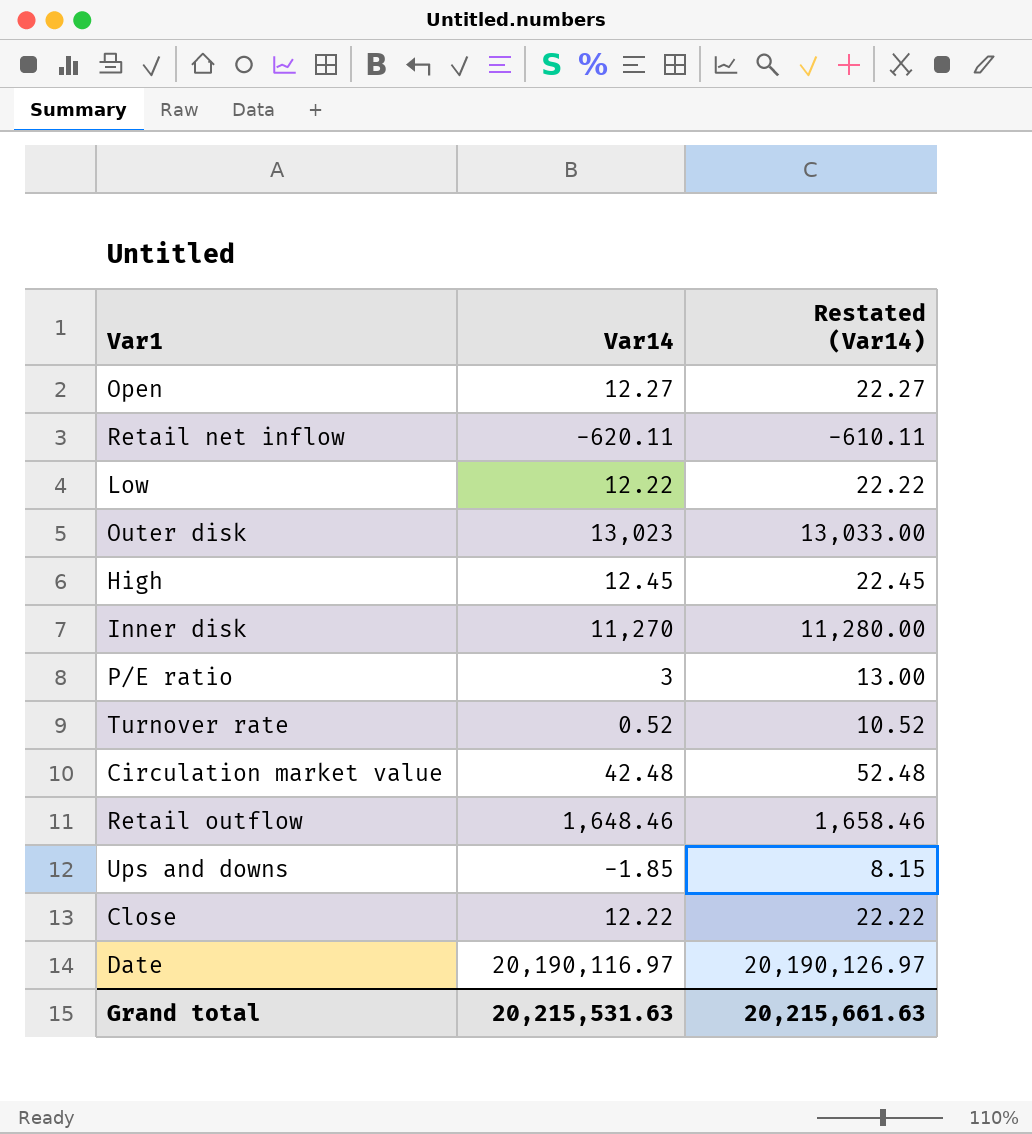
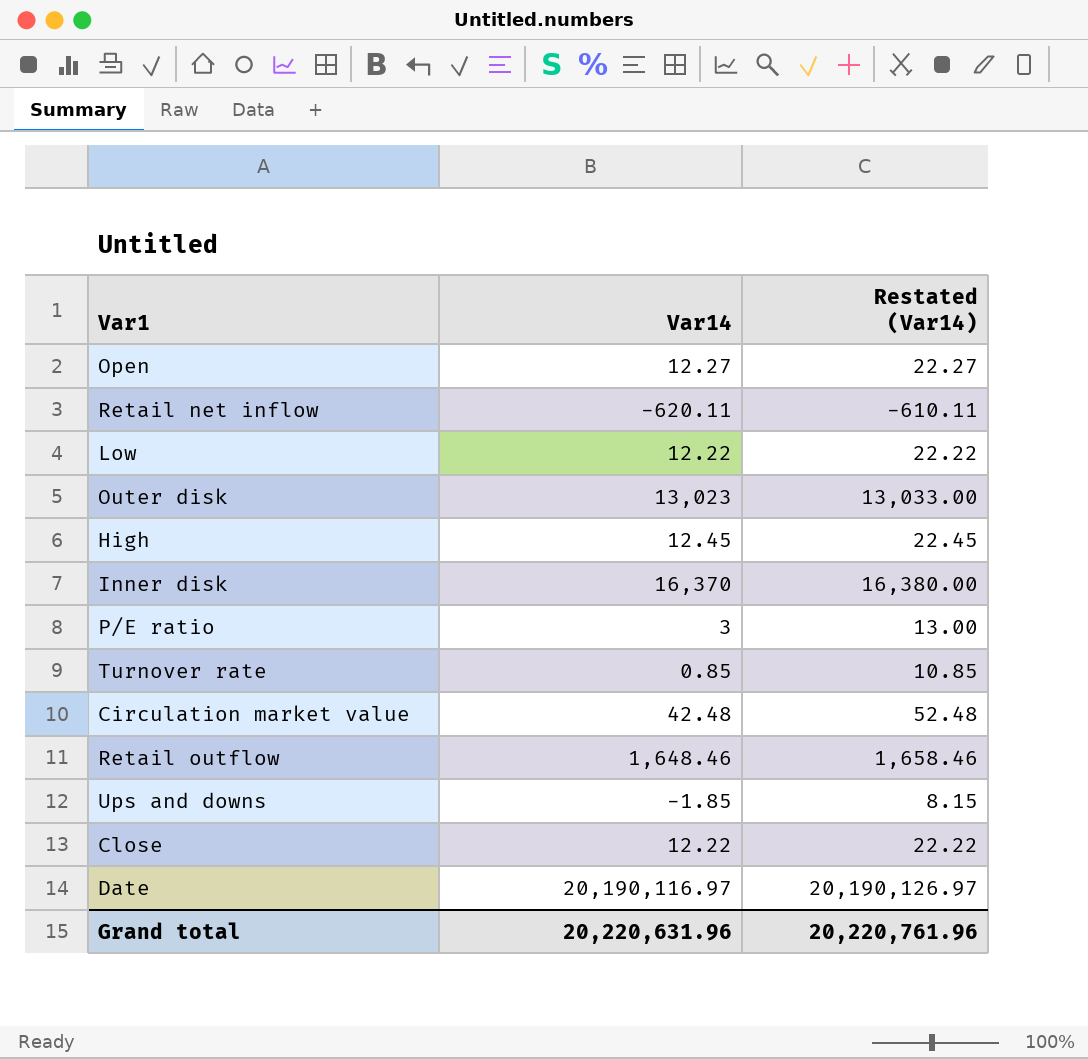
Inner disk | Var14: 11,270 -> 16,370
Inner disk | Restated (Var14): 11,280.00 -> 16,380.00
Turnover rate | Var14: 0.52 -> 0.85
Turnover rate | Restated (Var14): 10.52 -> 10.85
Grand total | Var14: 20,215,531.63 -> 20,220,631.96
Grand total | Restated (Var14): 20,215,661.63 -> 20,220,761.96

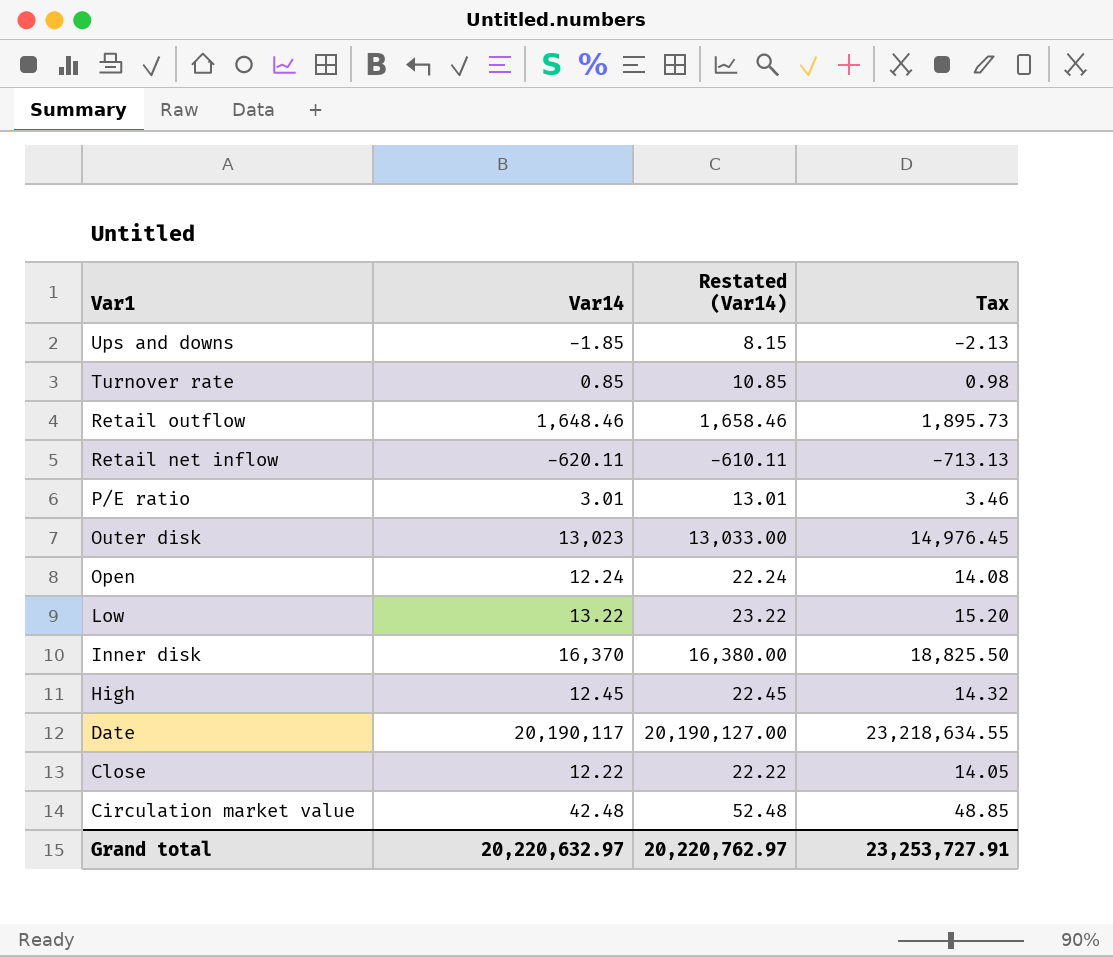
row order: none -> Var1 descending
column Tax | formula: none -> [Var14] * 1.15
P/E ratio | Var14: 3 -> 3.01
P/E ratio | Restated (Var14): 13.00 -> 13.01
Open | Var14: 12.27 -> 12.24
Open | Restated (Var14): 22.27 -> 22.24
Low | Var14: 12.22 -> 13.22
Low | Restated (Var14): 22.22 -> 23.22
Date | Var14: 20,190,116.97 -> 20,190,117
Date | Restated (Var14): 20,190,126.97 -> 20,190,127.00
Grand total | Var14: 20,220,631.96 -> 20,220,632.97
Grand total | Restated (Var14): 20,220,761.96 -> 20,220,762.97

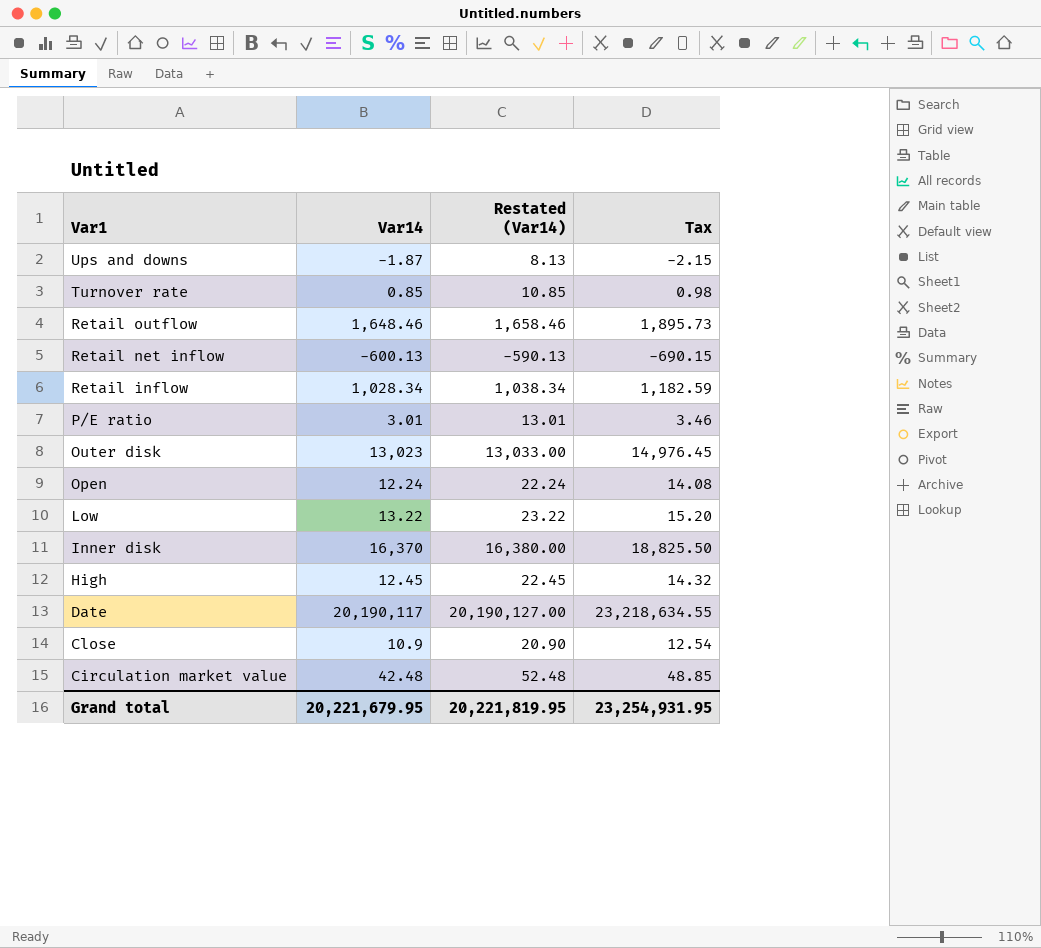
Ups and downs | Var14: -1.85 -> -1.87
Ups and downs | Restated (Var14): 8.15 -> 8.13
Ups and downs | Tax: -2.13 -> -2.15
Retail net inflow | Var14: -620.11 -> -600.13
Retail net inflow | Restated (Var14): -610.11 -> -590.13
Retail net inflow | Tax: -713.13 -> -690.15
row Retail inflow: none -> 1,028.34 | 1,038.34 | 1,182.59
Close | Var14: 12.22 -> 10.9
Close | Restated (Var14): 22.22 -> 20.90
Close | Tax: 14.05 -> 12.54
Grand total | Var14: 20,220,632.97 -> 20,221,679.95
Grand total | Restated (Var14): 20,220,762.97 -> 20,221,819.95
Grand total | Tax: 23,253,727.91 -> 23,254,931.95

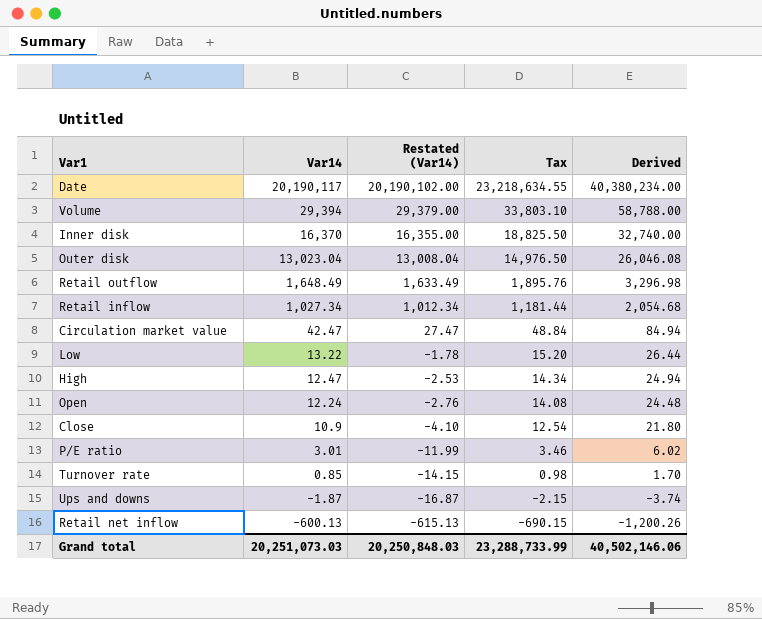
row order: Var1 descending -> Var14 descending
column Restated (Var14) | formula: [Var14] + 10 -> [Var14] - 15
column Derived | formula: none -> [Var14] * 2
row Volume: none -> 29,394 | 29,379.00 | 33,803.10 | 58,788.00
Outer disk | Var14: 13,023 -> 13,023.04
Outer disk | Tax: 14,976.45 -> 14,976.50
Retail outflow | Var14: 1,648.46 -> 1,648.49
Retail outflow | Tax: 1,895.73 -> 1,895.76
Retail inflow | Var14: 1,028.34 -> 1,027.34
Retail inflow | Tax: 1,182.59 -> 1,181.44
Circulation market value | Var14: 42.48 -> 42.47
Circulation market value | Tax: 48.85 -> 48.84
High | Var14: 12.45 -> 12.47
High | Tax: 14.32 -> 14.34
Grand total | Var14: 20,221,679.95 -> 20,251,073.03
Grand total | Restated (Var14): 20,221,819.95 -> 20,250,848.03
Grand total | Tax: 23,254,931.95 -> 23,288,733.99

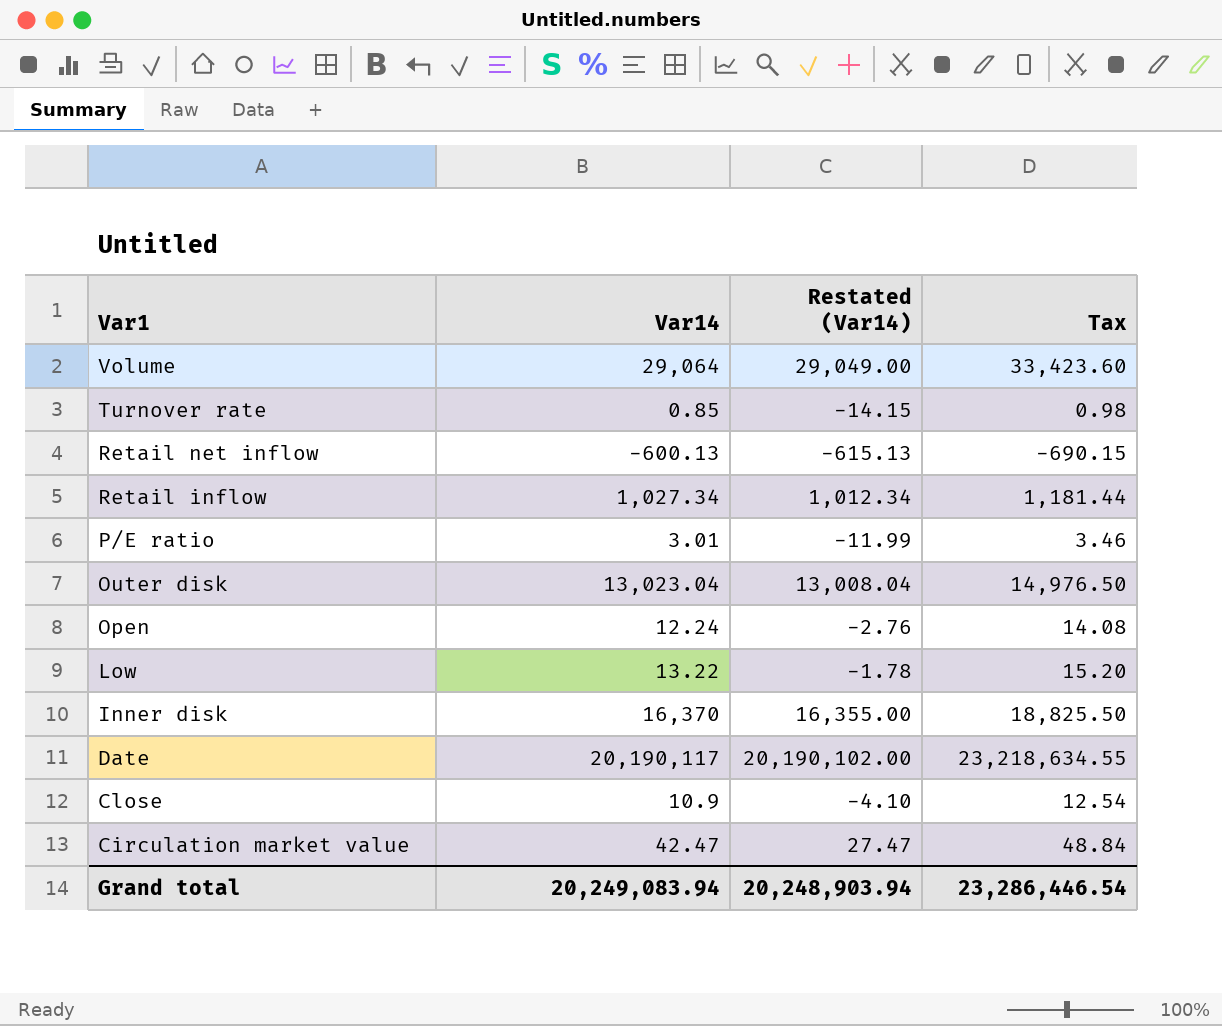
row order: Var14 descending -> Var1 descending
column Derived | formula: [Var14] * 2 -> none
row Retail outflow: 1,648.49 | 1,633.49 | 1,895.76 | 3,296.98 -> none
row High: 12.47 | -2.53 | 14.34 | 24.94 -> none
row Ups and downs: -1.87 | -16.87 | -2.15 | -3.74 -> none
Volume | Var14: 29,394 -> 29,064
Volume | Restated (Var14): 29,379.00 -> 29,049.00
Volume | Tax: 33,803.10 -> 33,423.60
Grand total | Var14: 20,251,073.03 -> 20,249,083.94
Grand total | Restated (Var14): 20,250,848.03 -> 20,248,903.94
Grand total | Tax: 23,288,733.99 -> 23,286,446.54

